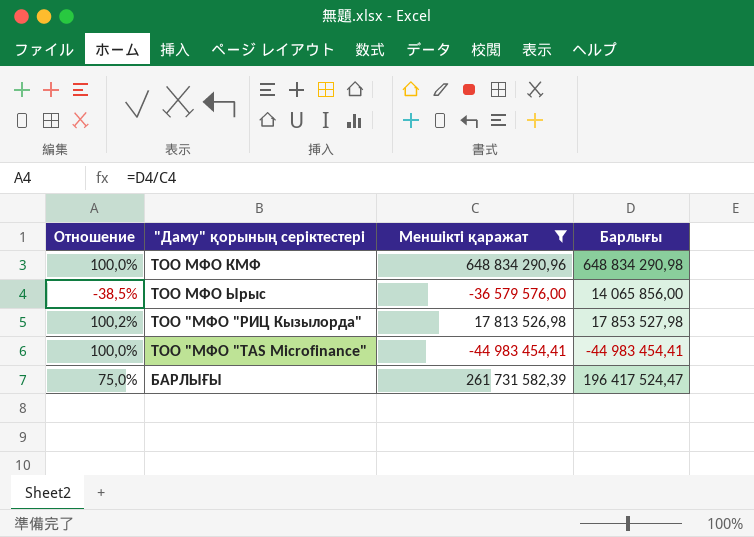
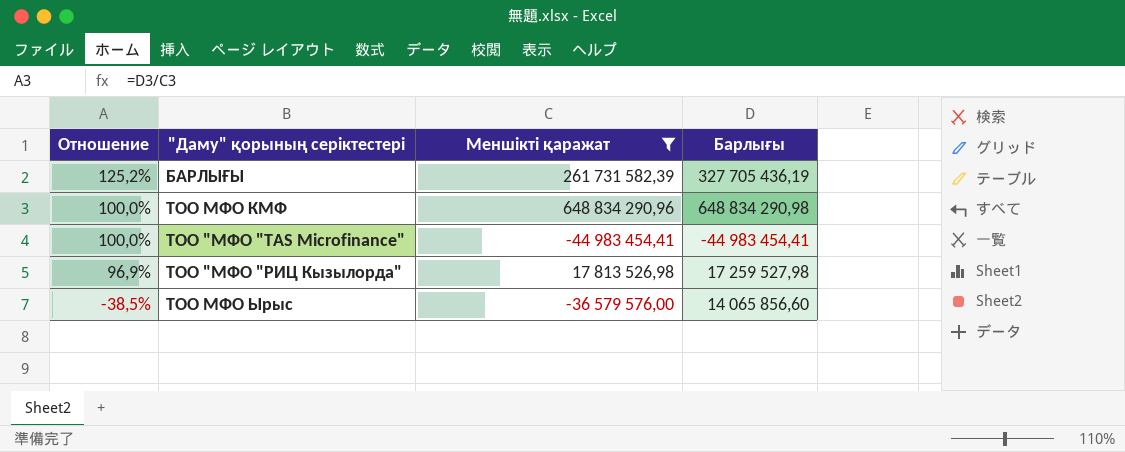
row order: none -> Отношение descending
БАРЛЫҒЫ | Отношение: 75,0% -> 125,2%
БАРЛЫҒЫ | Барлығы: 196 417 524,47 -> 327 705 436,19
ТОО "МФО "РИЦ Кызылорда" | Отношение: 100,2% -> 96,9%
ТОО "МФО "РИЦ Кызылорда" | Барлығы: 17 853 527,98 -> 17 259 527,98
ТОО МФО Ырыс | Барлығы: 14 065 856,00 -> 14 065 856,60

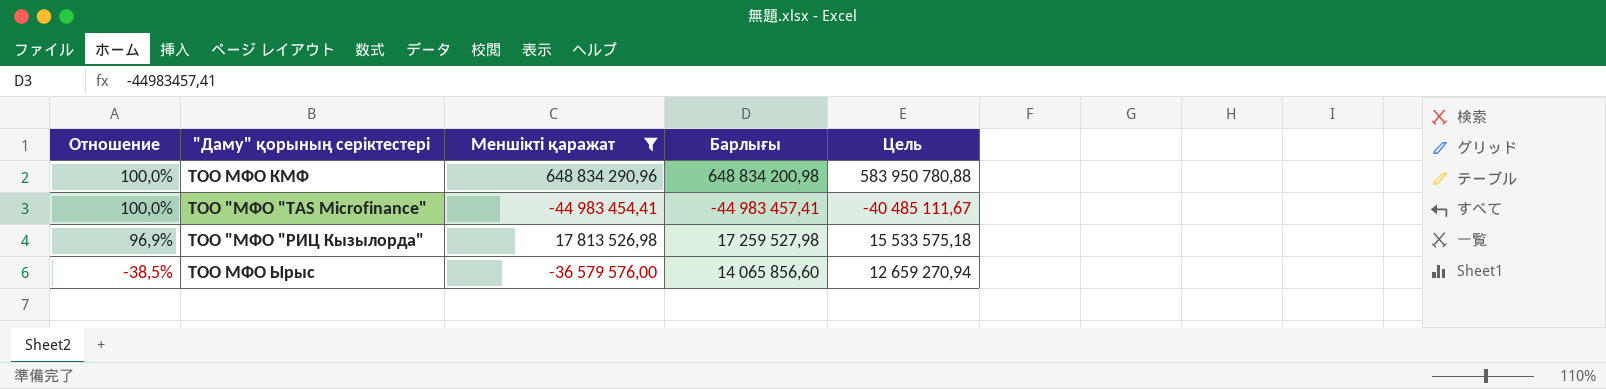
column Цель | formula: none -> [Барлығы] * 0,9
row БАРЛЫҒЫ: 125,2% | 261 731 582,39 | 327 705 436,19 -> none
ТОО МФО КМФ | Барлығы: 648 834 290,98 -> 648 834 200,98
ТОО "МФО "TAS Microfinance" | Барлығы: -44 983 454,41 -> -44 983 457,41

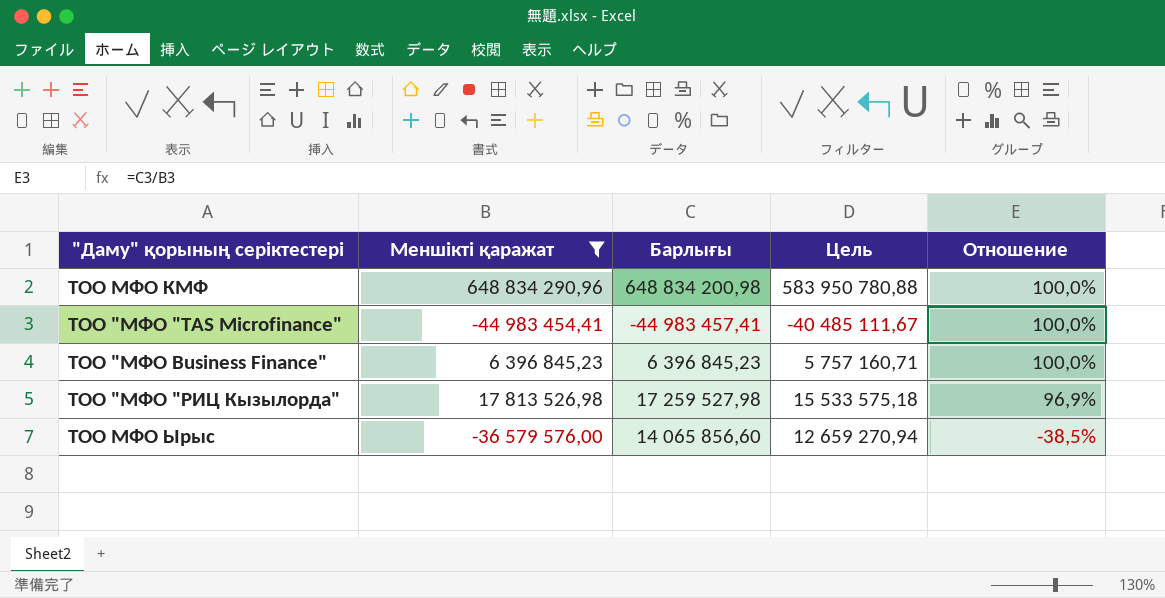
column Отношение | position: 1 -> 5
row ТОО "МФО Business Finance": none -> 6 396 845,23 | 6 396 845,23 | 5 757 160,71 | 100,0%

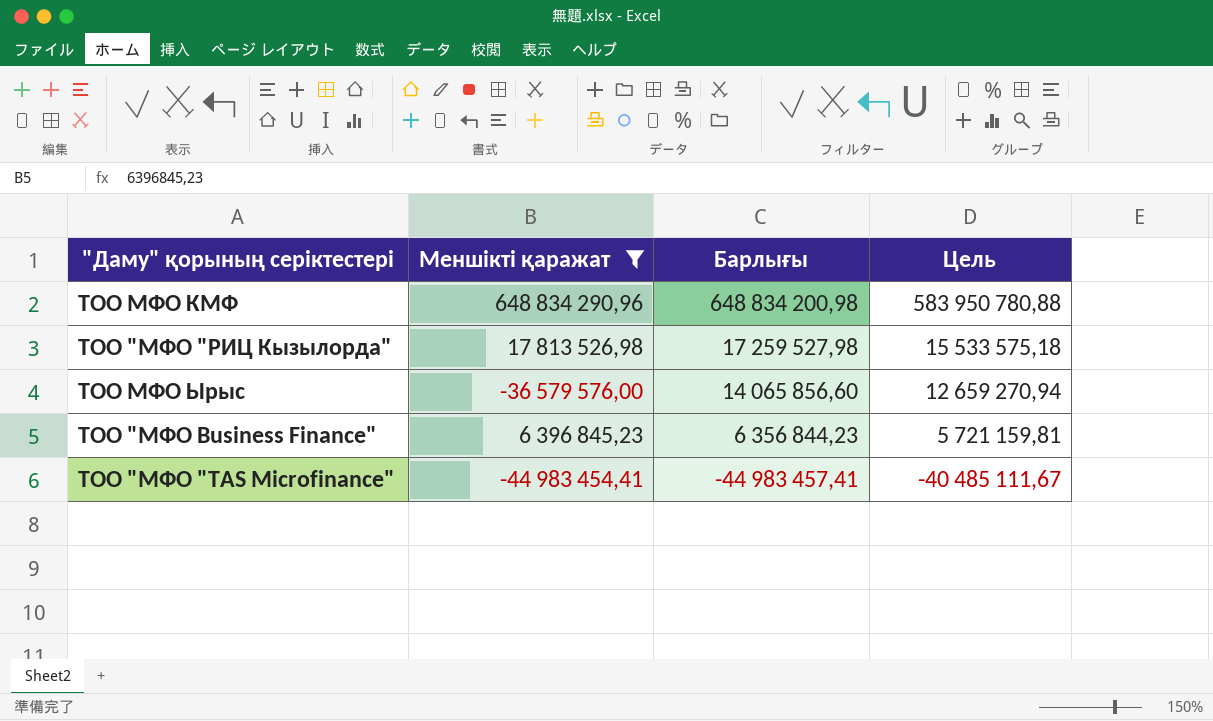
row order: Отношение descending -> Барлығы descending
column Отношение | formula: [Барлығы] / [Меншікті қаражат] -> none
ТОО "МФО Business Finance" | Барлығы: 6 396 845,23 -> 6 356 844,23
ТОО "МФО Business Finance" | Цель: 5 757 160,71 -> 5 721 159,81

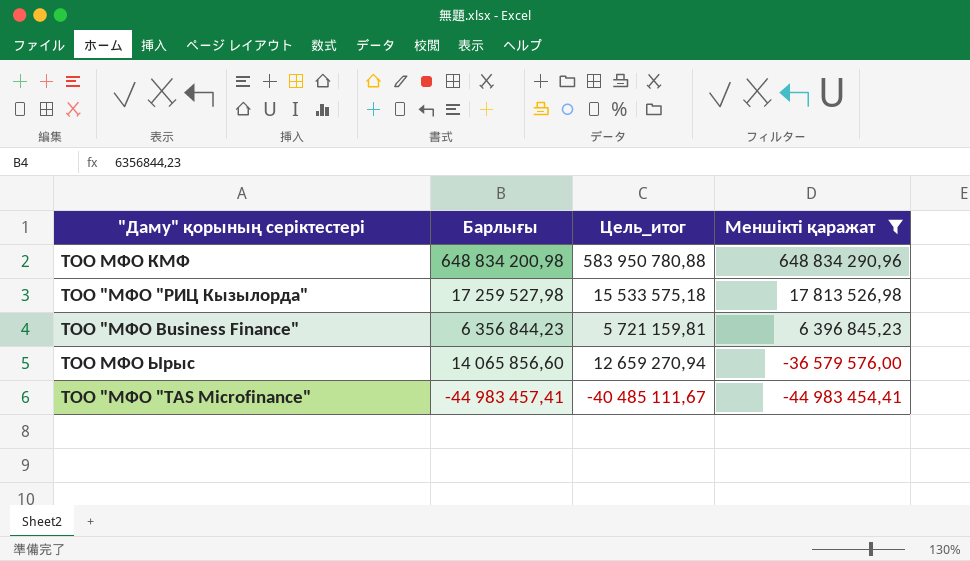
row order: Барлығы descending -> Меншікті қаражат descending
column name: Цель -> Цель_итог
column Меншікті қаражат | position: 2 -> 4

